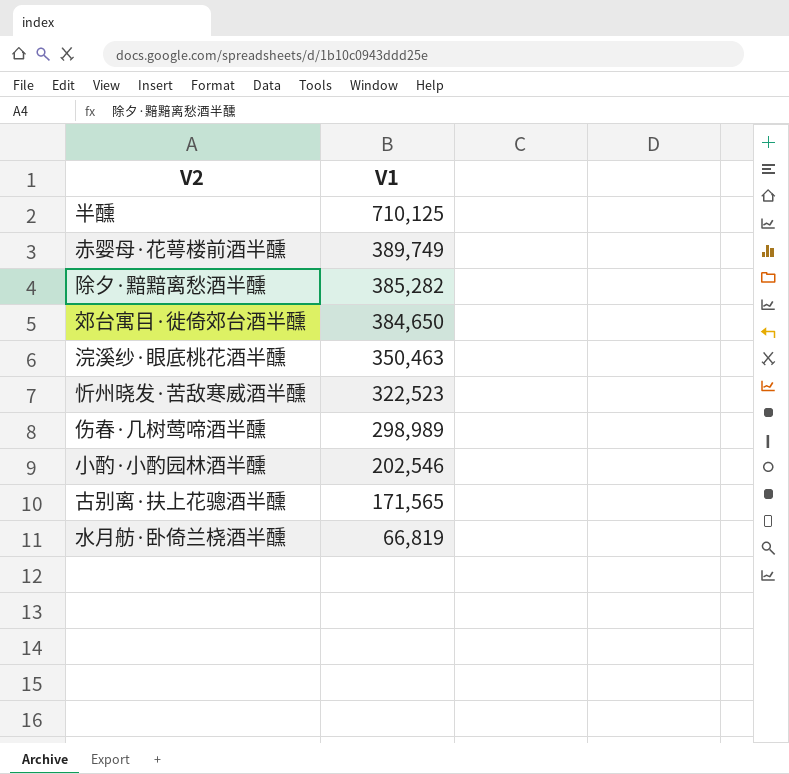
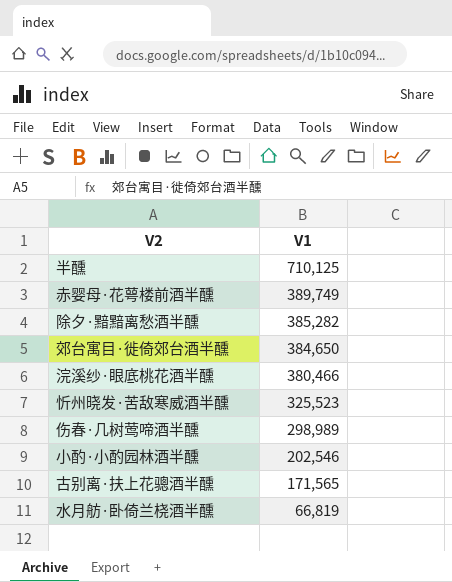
浣溪纱·眼底桃花酒半醺 | V1: 350,463 -> 380,466
忻州晓发·苦敌寒威酒半醺 | V1: 322,523 -> 325,523

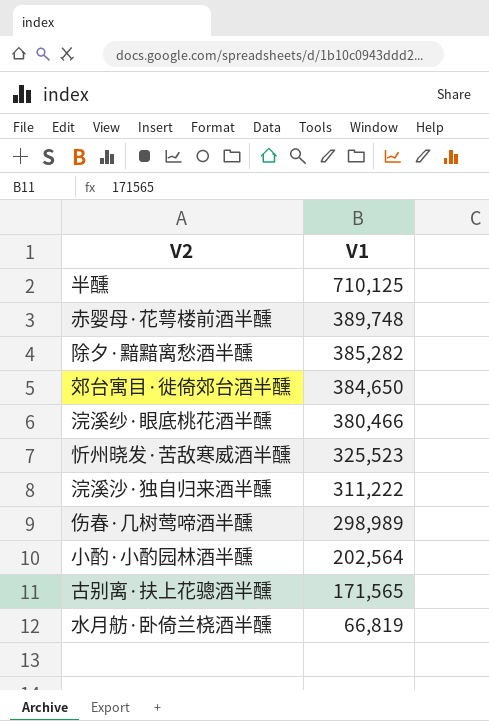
赤婴母·花萼楼前酒半醺 | V1: 389,749 -> 389,748
row 浣溪沙·独自归来酒半醺: none -> 311,222
小酌·小酌园林酒半醺 | V1: 202,546 -> 202,564

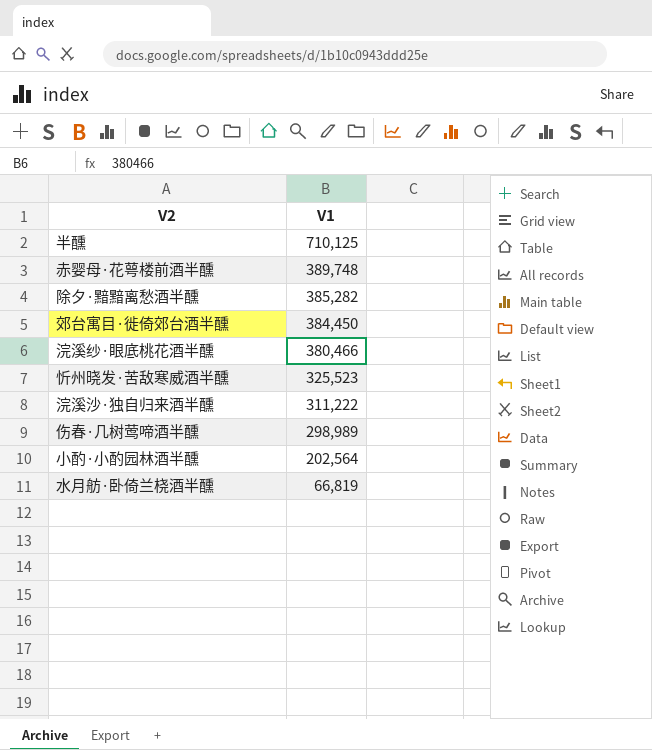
row 古别离·扶上花骢酒半醺: 171,565 -> none
郊台寓目·徙倚郊台酒半醺 | V1: 384,650 -> 384,450

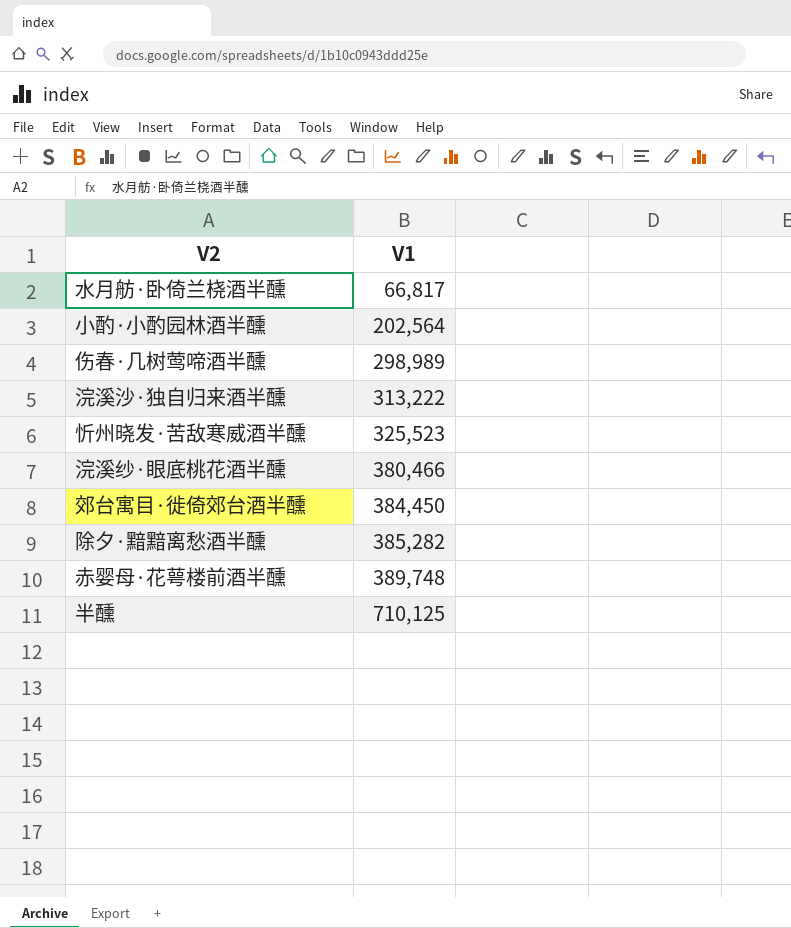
row order: V1 descending -> V1 ascending
水月舫·卧倚兰桡酒半醺 | V1: 66,819 -> 66,817
浣溪沙·独自归来酒半醺 | V1: 311,222 -> 313,222

